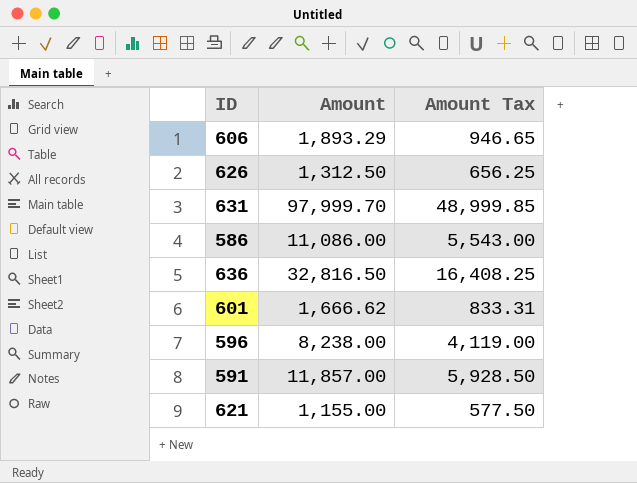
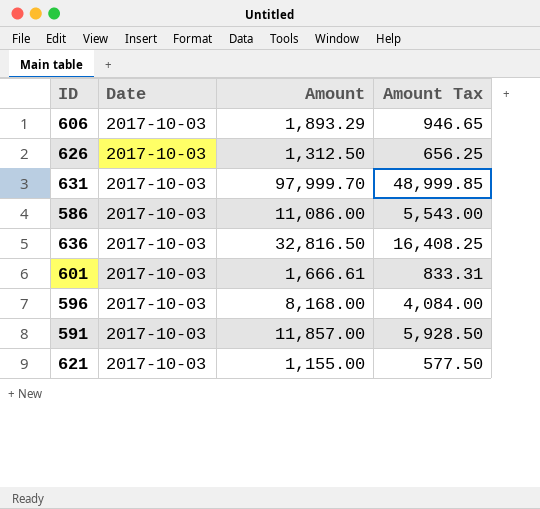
column Date | position: none -> 2
601 | Amount: 1,666.62 -> 1,666.61
596 | Amount: 8,238.00 -> 8,168.00
596 | Amount Tax: 4,119.00 -> 4,084.00

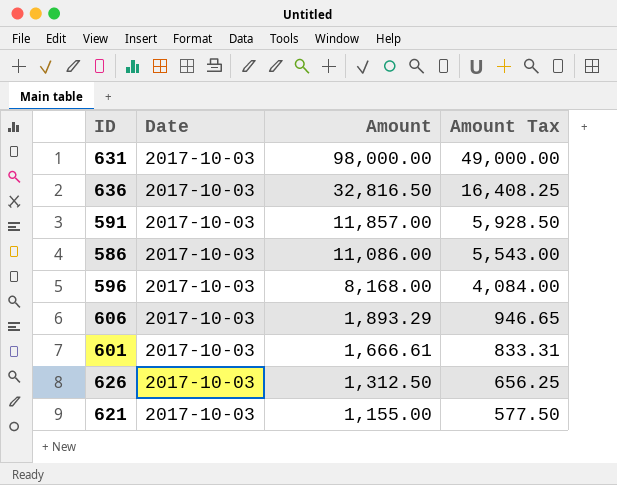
row order: none -> Amount descending
631 | Amount: 97,999.70 -> 98,000.00
631 | Amount Tax: 48,999.85 -> 49,000.00

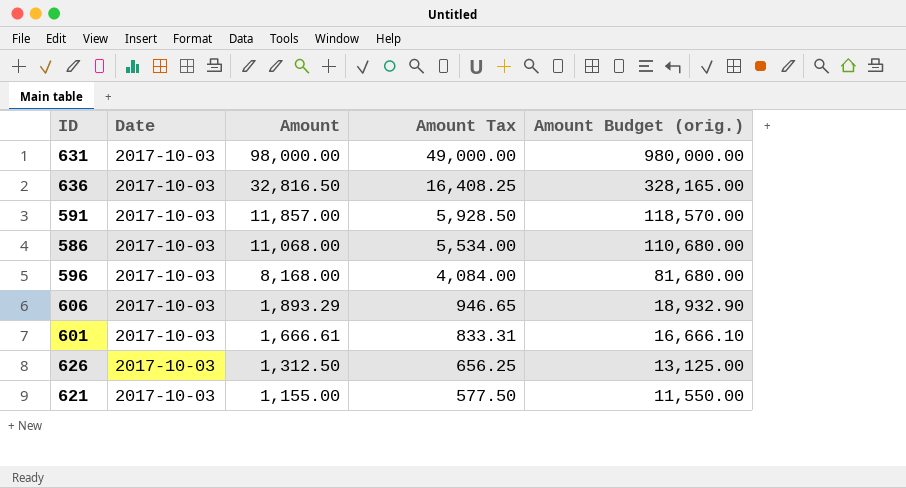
column Amount Budget (orig.) | formula: none -> [Amount] * 10
586 | Amount: 11,086.00 -> 11,068.00
586 | Amount Tax: 5,543.00 -> 5,534.00

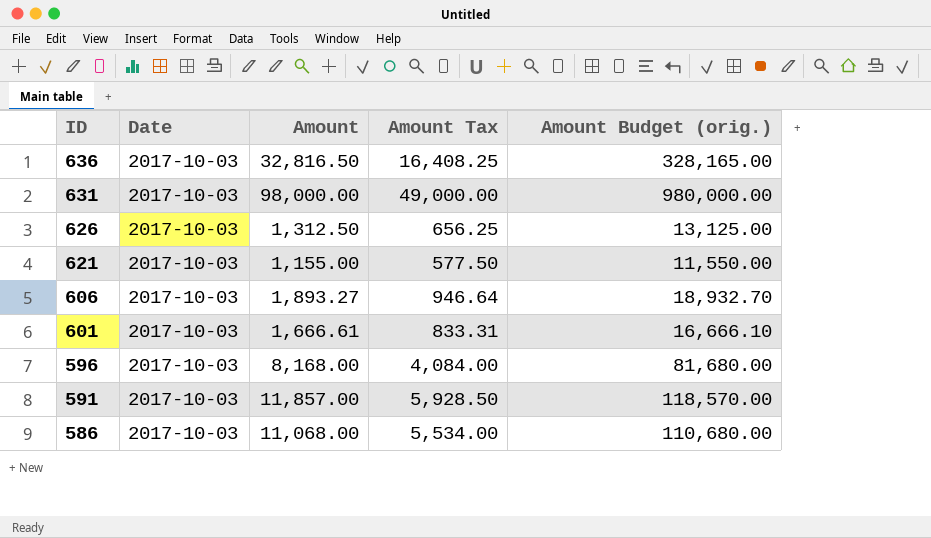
row order: Amount descending -> ID descending
606 | Amount: 1,893.29 -> 1,893.27
606 | Amount Tax: 946.65 -> 946.64
606 | Amount Budget (orig.): 18,932.90 -> 18,932.70

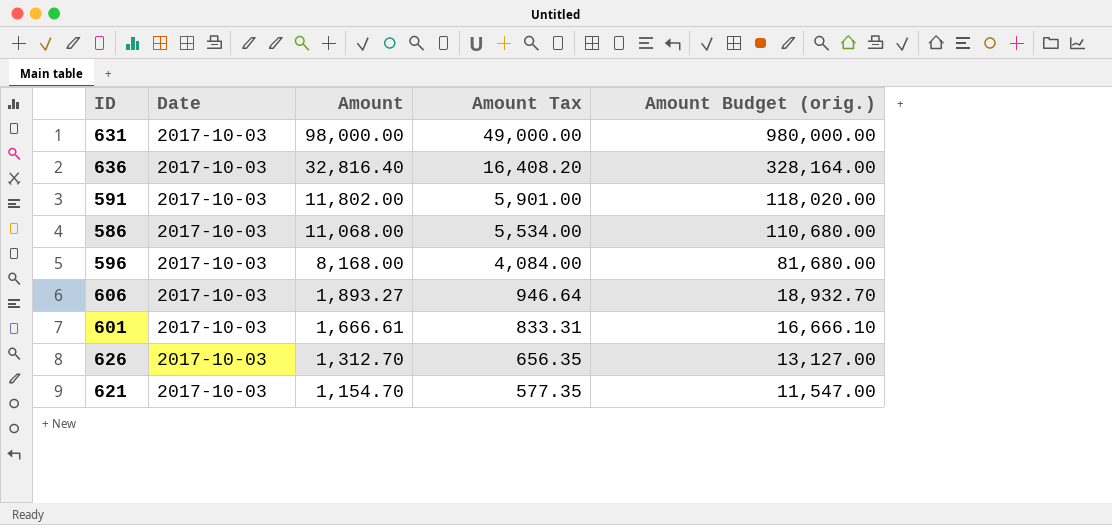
row order: ID descending -> Amount descending
636 | Amount: 32,816.50 -> 32,816.40
636 | Amount Tax: 16,408.25 -> 16,408.20
636 | Amount Budget (orig.): 328,165.00 -> 328,164.00
591 | Amount: 11,857.00 -> 11,802.00
591 | Amount Tax: 5,928.50 -> 5,901.00
591 | Amount Budget (orig.): 118,570.00 -> 118,020.00
626 | Amount: 1,312.50 -> 1,312.70
626 | Amount Tax: 656.25 -> 656.35
626 | Amount Budget (orig.): 13,125.00 -> 13,127.00
621 | Amount: 1,155.00 -> 1,154.70
621 | Amount Tax: 577.50 -> 577.35
621 | Amount Budget (orig.): 11,550.00 -> 11,547.00

